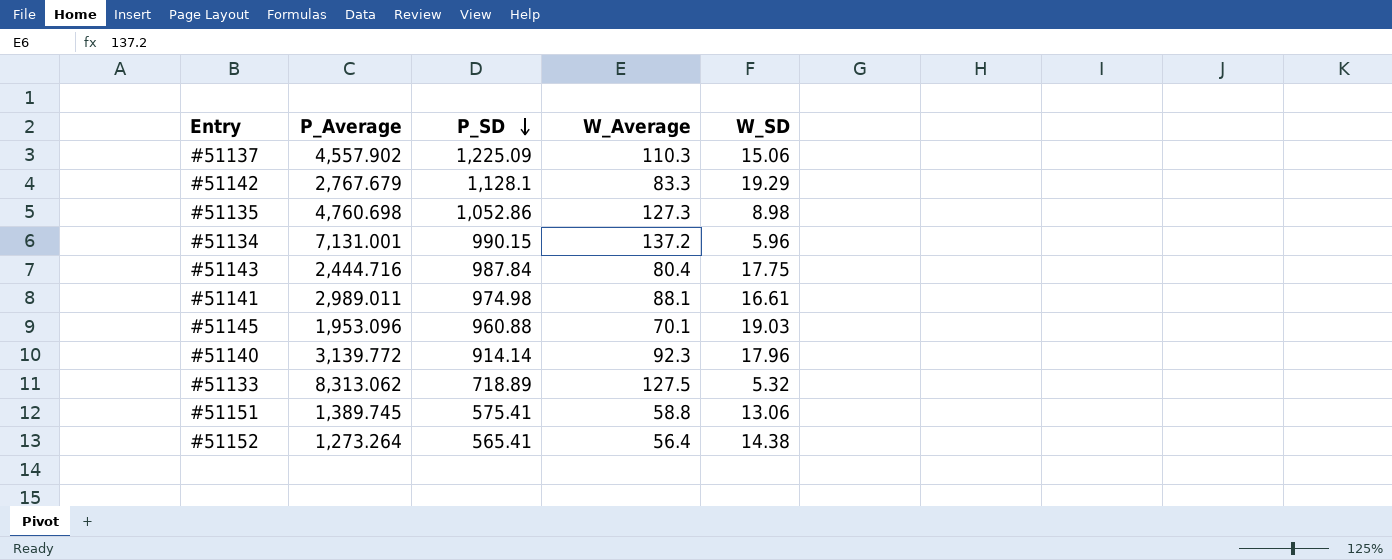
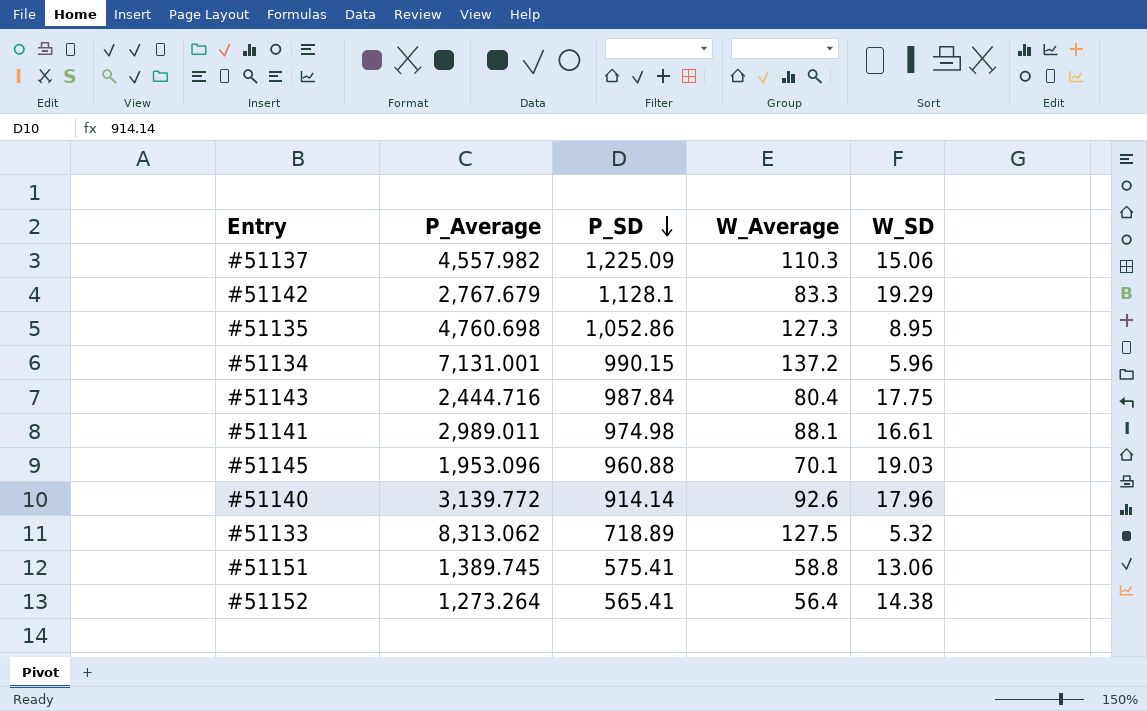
#51137 | P_Average: 4,557.902 -> 4,557.982
#51135 | W_SD: 8.98 -> 8.95
#51140 | W_Average: 92.3 -> 92.6

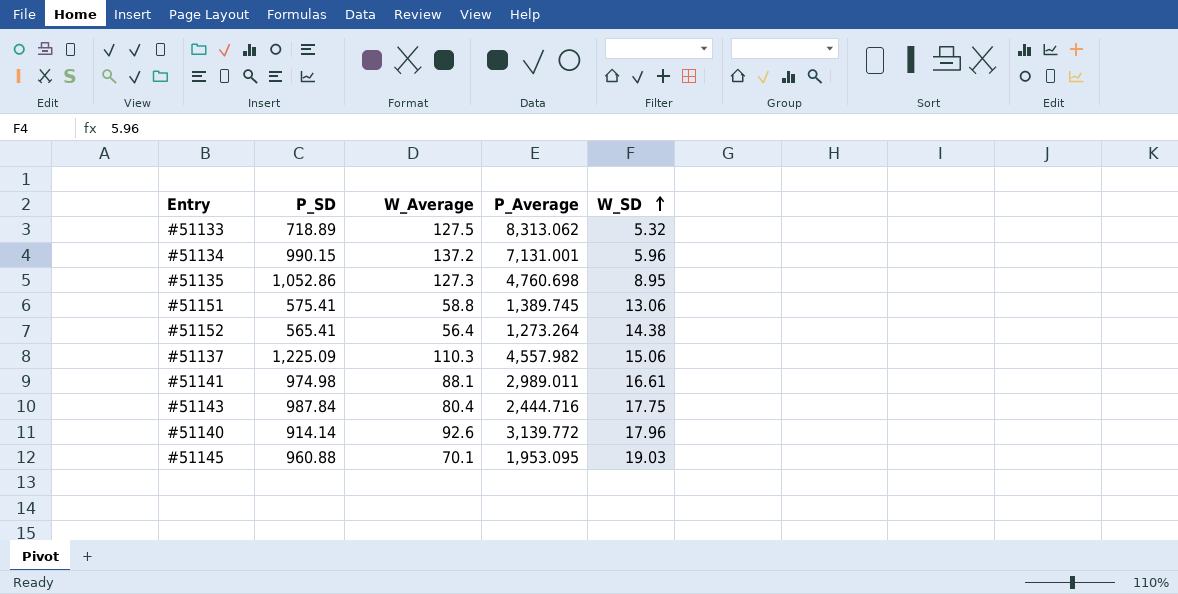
row order: P_SD descending -> W_SD ascending
column P_Average | position: 2 -> 4
row #51142: 2,767.679 | 1,128.1 | 83.3 | 19.29 -> none
#51145 | P_Average: 1,953.096 -> 1,953.095

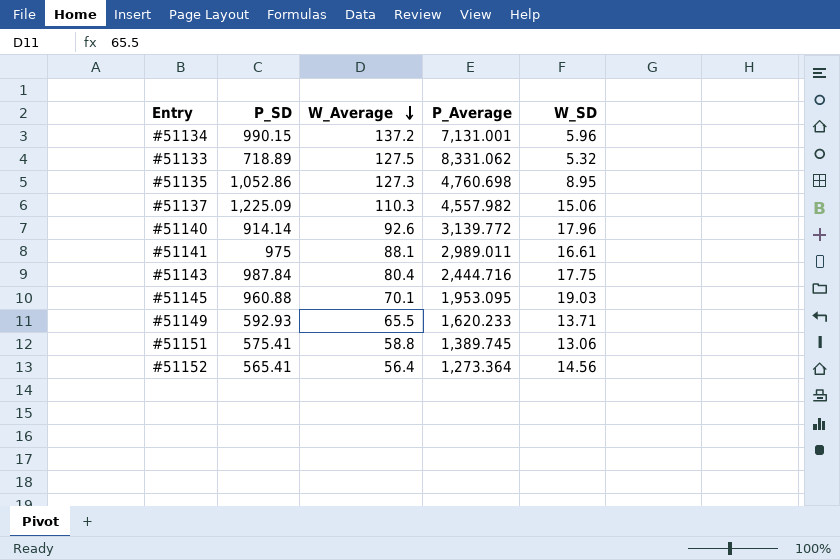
row order: W_SD ascending -> W_Average descending
#51133 | P_Average: 8,313.062 -> 8,331.062
#51141 | P_SD: 974.98 -> 975
row #51149: none -> 592.93 | 65.5 | 1,620.233 | 13.71
#51152 | P_Average: 1,273.264 -> 1,273.364
#51152 | W_SD: 14.38 -> 14.56

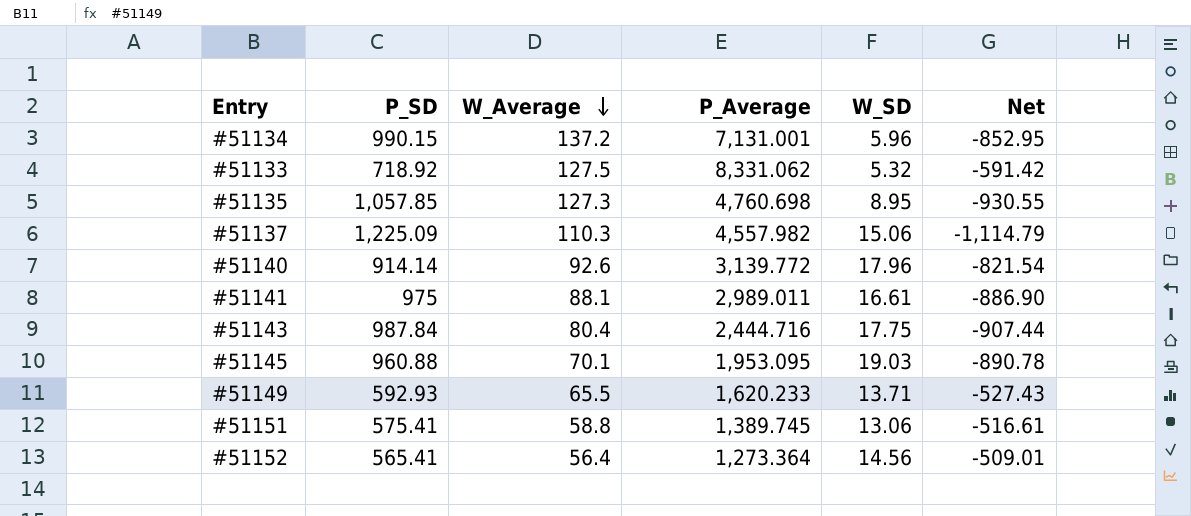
column Net | formula: none -> [W_Average] - [P_SD]
#51133 | P_SD: 718.89 -> 718.92
#51135 | P_SD: 1,052.86 -> 1,057.85

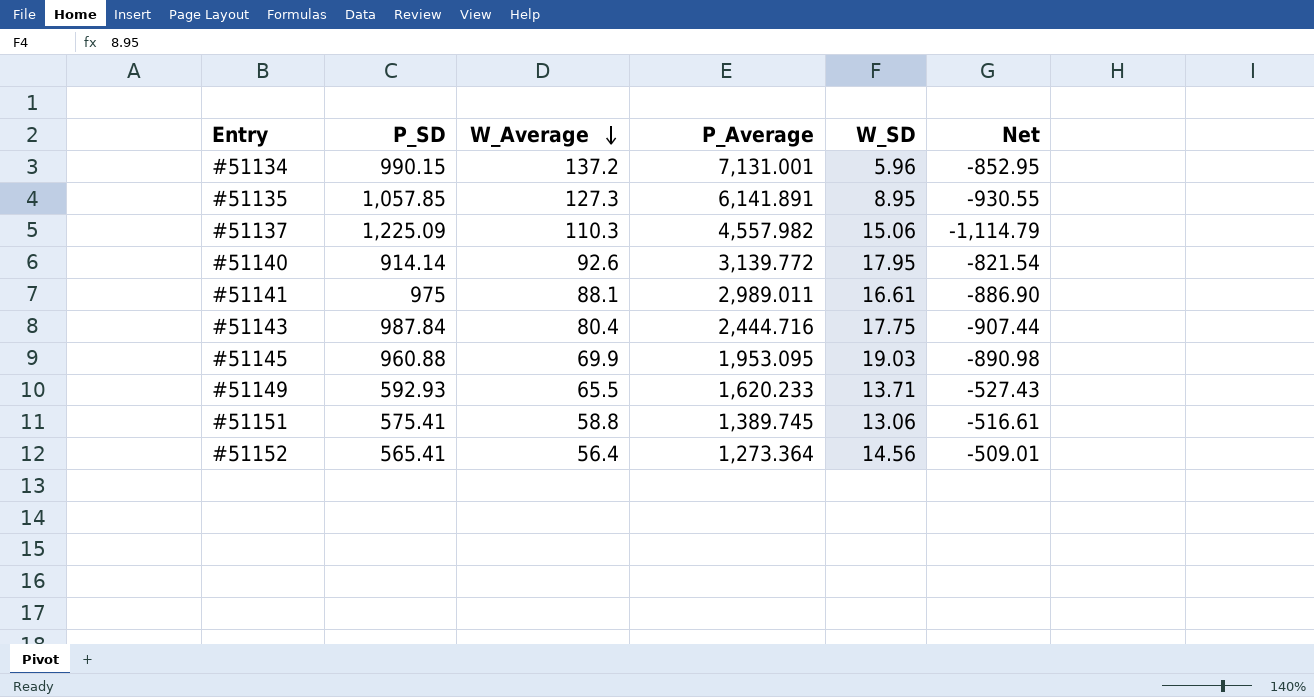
row #51133: 718.92 | 127.5 | 8,331.062 | 5.32 | -591.42 -> none
#51135 | P_Average: 4,760.698 -> 6,141.891
#51140 | W_SD: 17.96 -> 17.95
#51145 | W_Average: 70.1 -> 69.9
#51145 | Net: -890.78 -> -890.98

